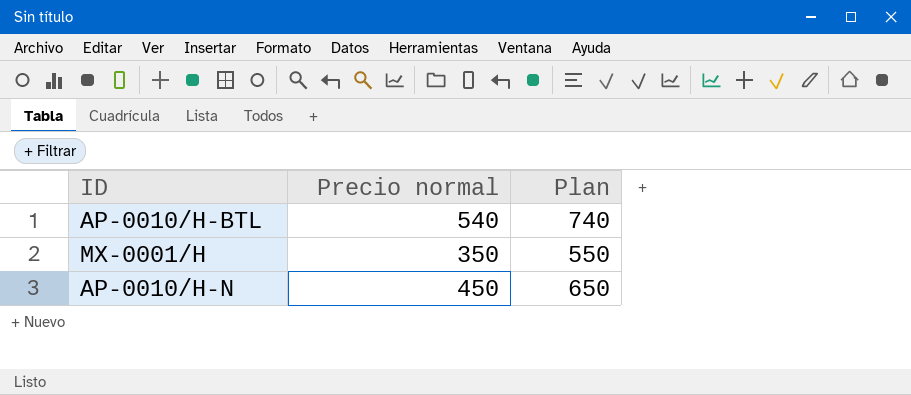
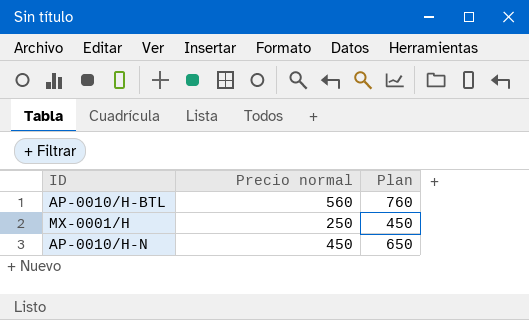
AP-0010/H-BTL | Precio normal: 540 -> 560
AP-0010/H-BTL | Plan: 740 -> 760
MX-0001/H | Precio normal: 350 -> 250
MX-0001/H | Plan: 550 -> 450

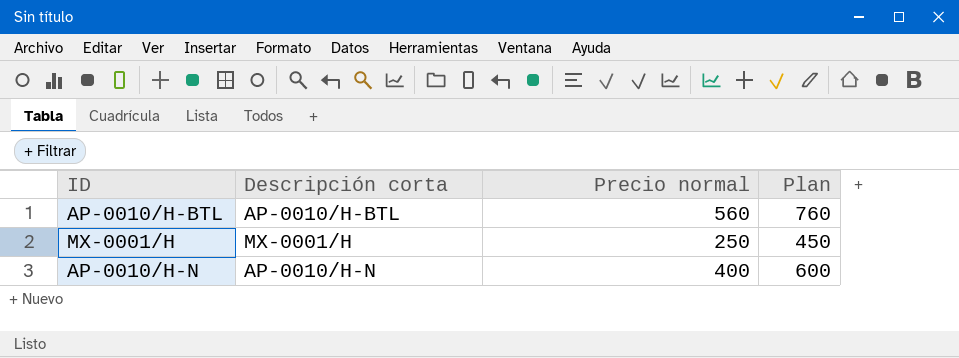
column Descripción corta | position: none -> 2
AP-0010/H-N | Precio normal: 450 -> 400
AP-0010/H-N | Plan: 650 -> 600

